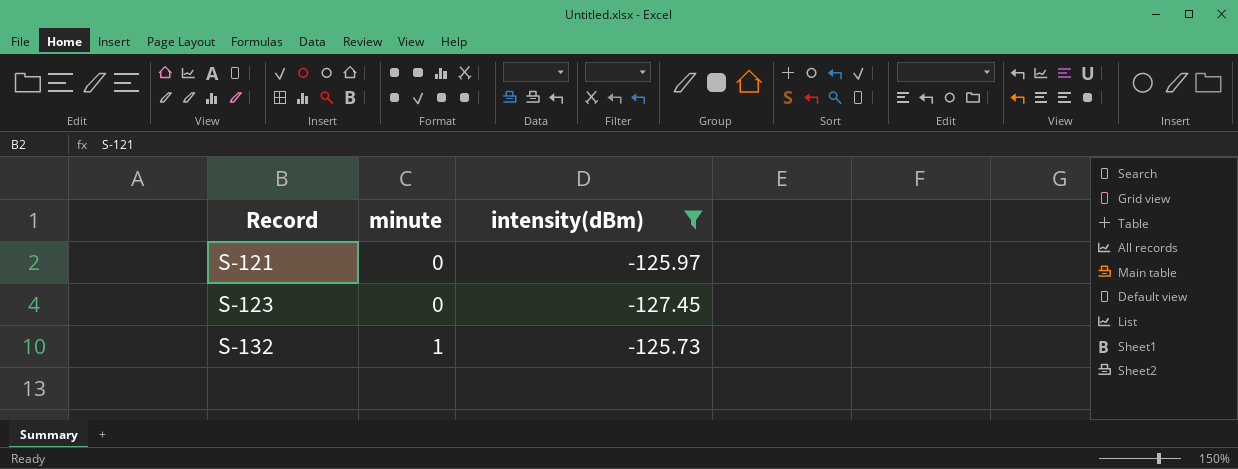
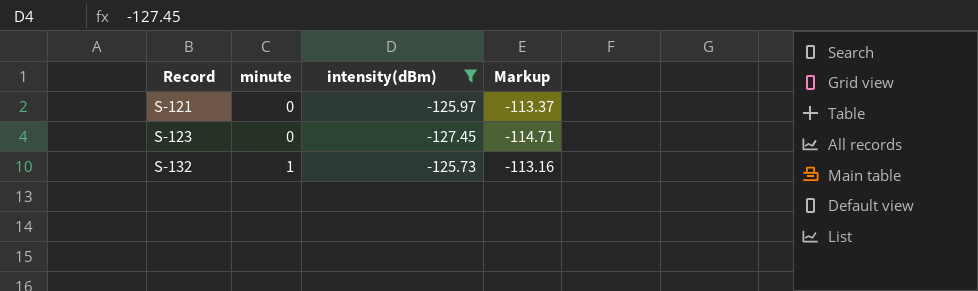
column Markup | formula: none -> [intensity(dBm)] * 0.9

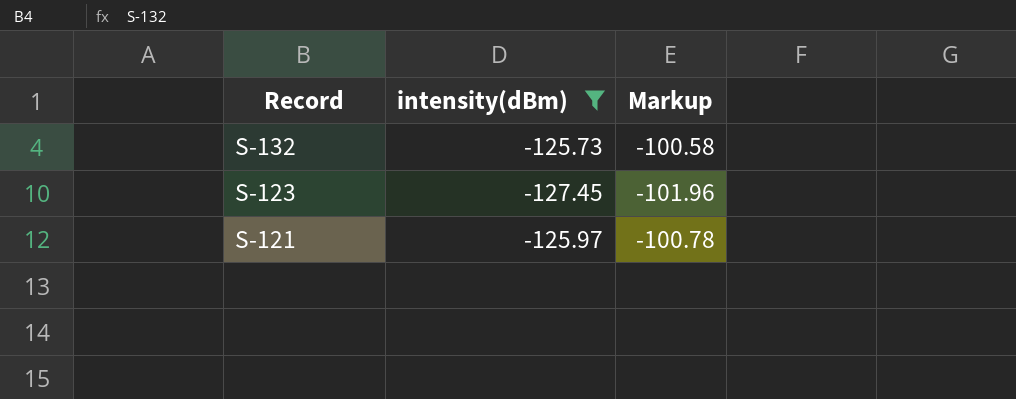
row order: Record ascending -> Record descending
column minute | position: 2 -> none
column Markup | formula: [intensity(dBm)] * 0.9 -> [intensity(dBm)] * 0.8

